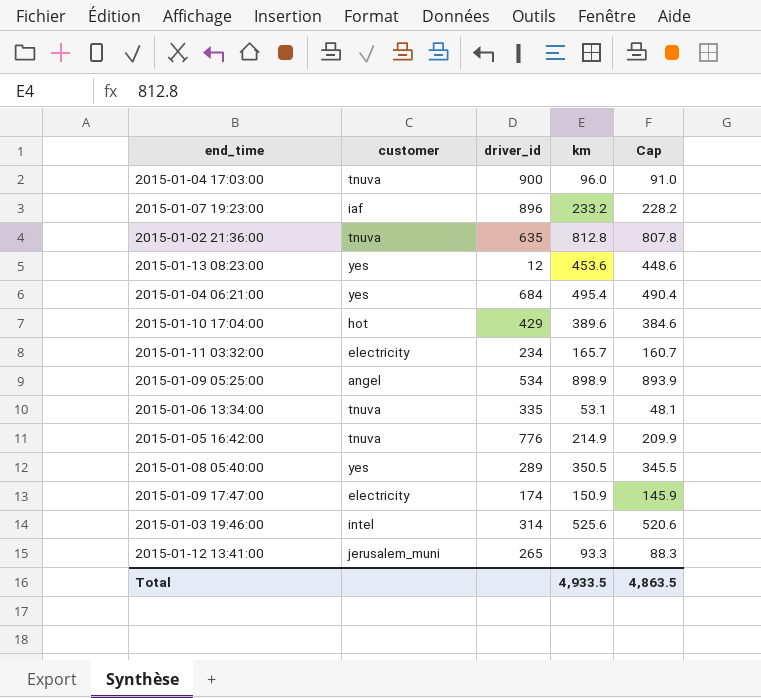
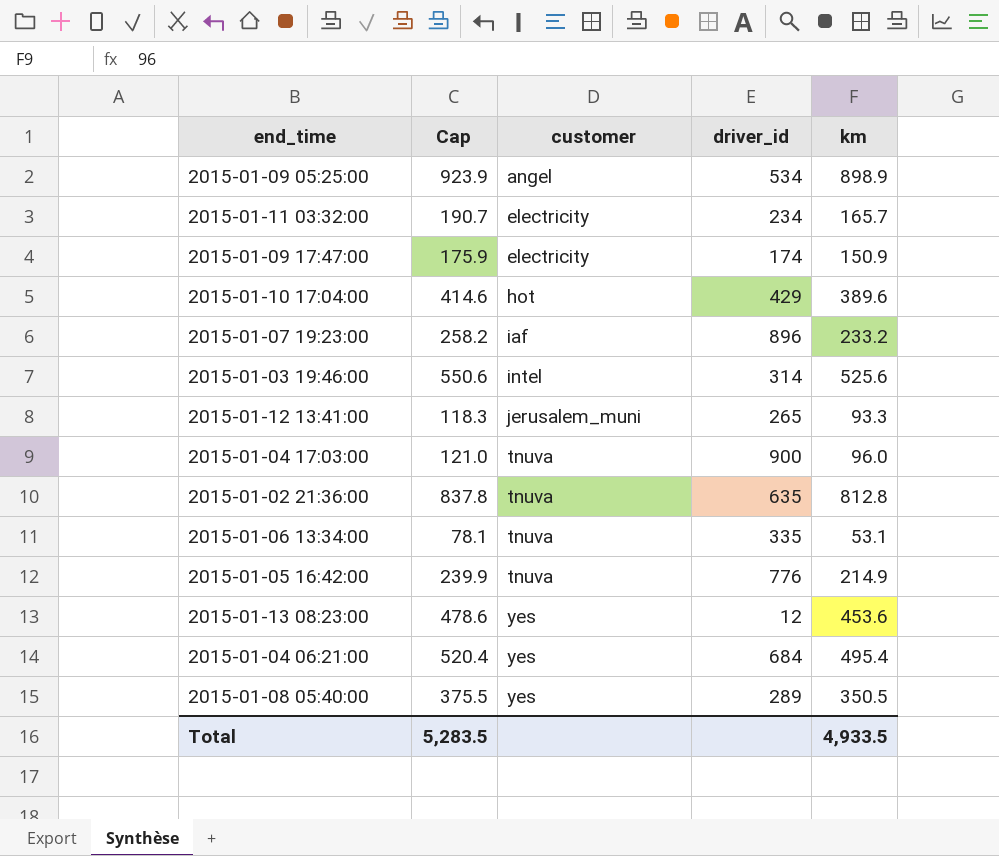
row order: none -> customer ascending
column Cap | formula: [km] - 5 -> [km] + 25
column Cap | position: 5 -> 2
Total | Cap: 4,863.5 -> 5,283.5

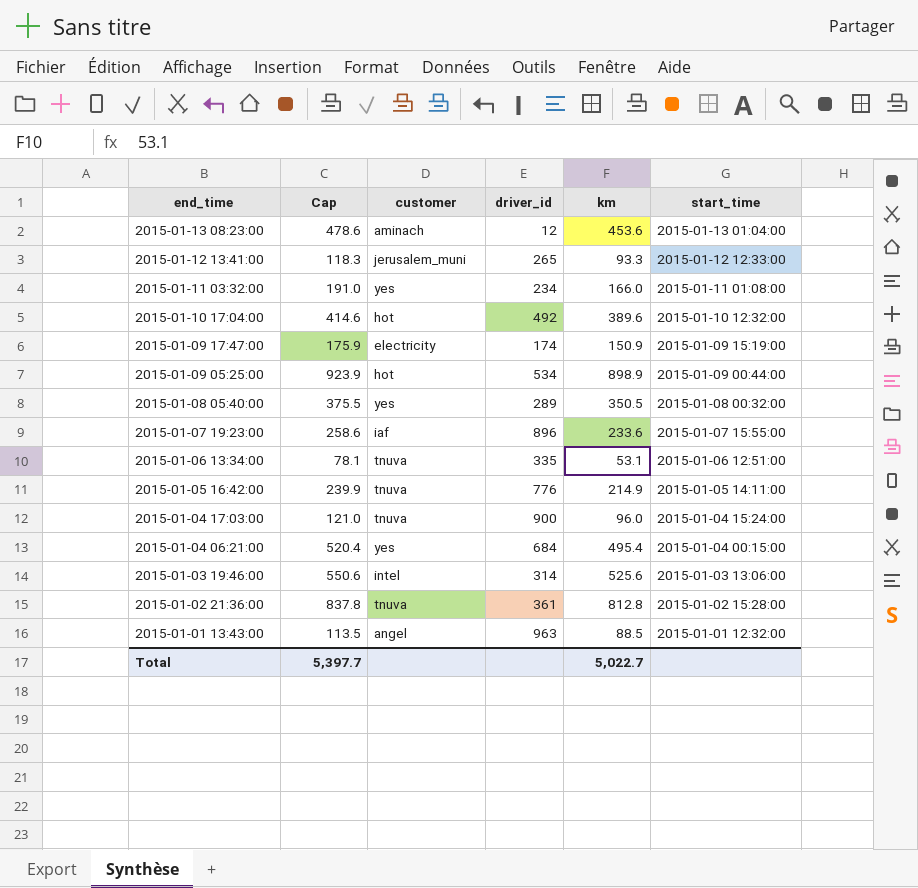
row order: customer ascending -> end_time descending
column start_time | position: none -> 6
2015-01-13 08:23:00 | customer: yes -> aminach
2015-01-11 03:32:00 | Cap: 190.7 -> 191.0
2015-01-11 03:32:00 | customer: electricity -> yes
2015-01-11 03:32:00 | km: 165.7 -> 166.0
2015-01-10 17:04:00 | driver_id: 429 -> 492
2015-01-09 05:25:00 | customer: angel -> hot
2015-01-07 19:23:00 | Cap: 258.2 -> 258.6
2015-01-07 19:23:00 | km: 233.2 -> 233.6
2015-01-02 21:36:00 | driver_id: 635 -> 361
row 2015-01-01 13:43:00: none -> 113.5 | angel | 963 | 88.5 | 2015-01-01 12:32:00
Total | Cap: 5,283.5 -> 5,397.7
Total | km: 4,933.5 -> 5,022.7

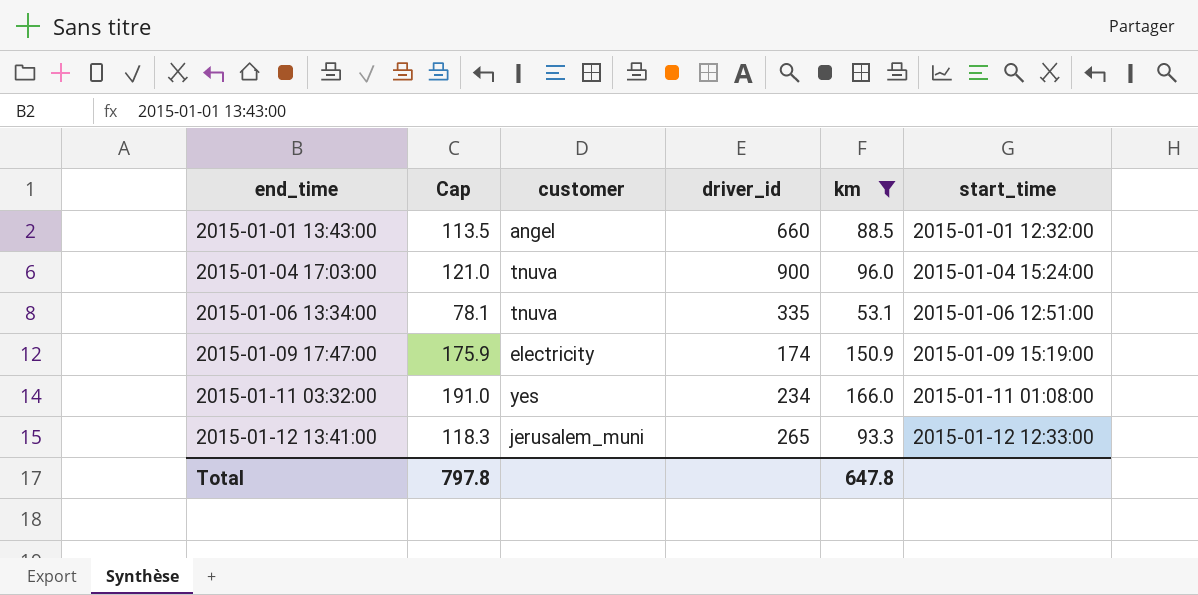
filter: none -> km <= 166.0
row order: end_time descending -> end_time ascending
2015-01-01 13:43:00 | driver_id: 963 -> 660
Total | Cap: 5,397.7 -> 797.8
Total | km: 5,022.7 -> 647.8

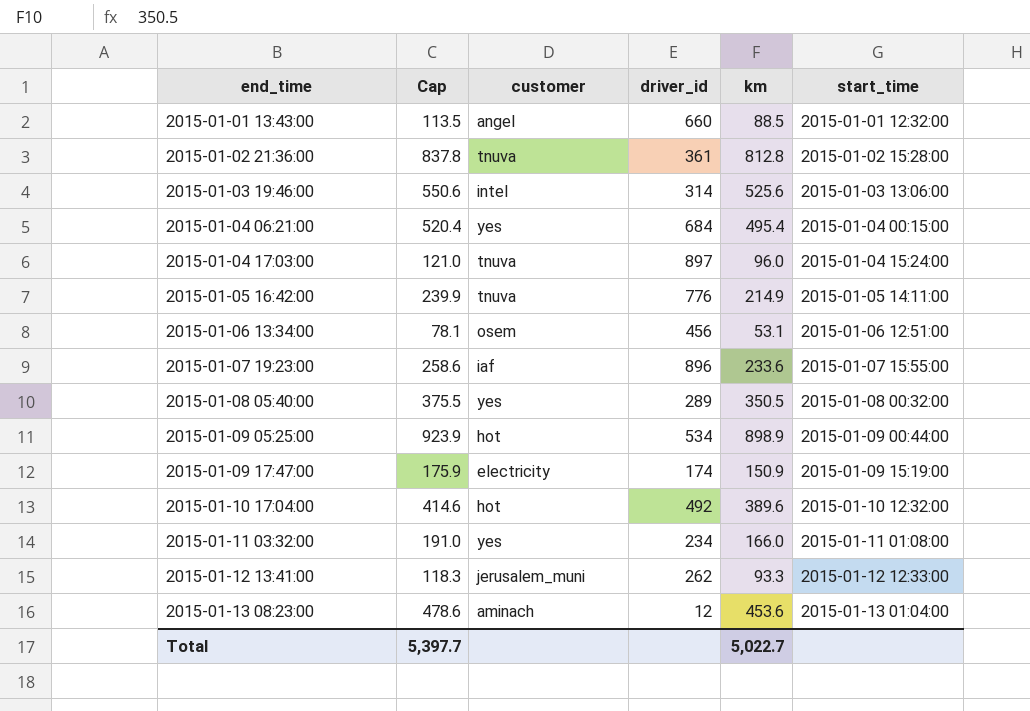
filter: km <= 166.0 -> none
2015-01-04 17:03:00 | driver_id: 900 -> 897
2015-01-06 13:34:00 | customer: tnuva -> osem
2015-01-06 13:34:00 | driver_id: 335 -> 456
2015-01-12 13:41:00 | driver_id: 265 -> 262
Total | Cap: 797.8 -> 5,397.7
Total | km: 647.8 -> 5,022.7

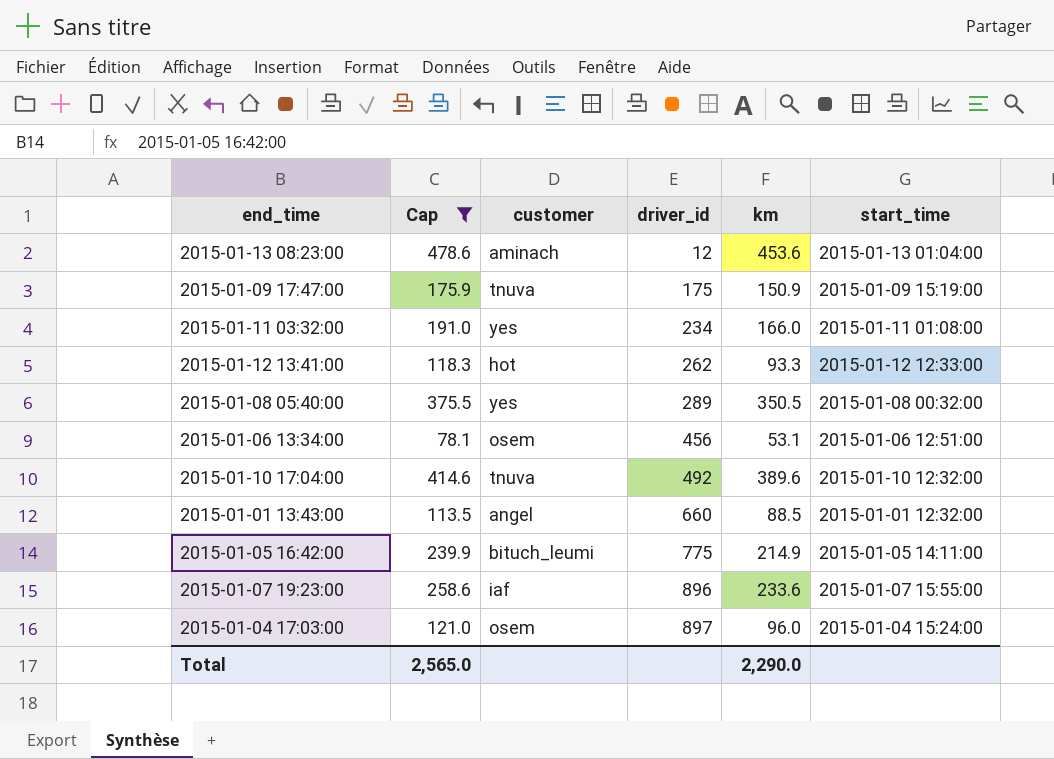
filter: none -> Cap <= 478.6
row order: end_time ascending -> driver_id ascending
2015-01-09 17:47:00 | customer: electricity -> tnuva
2015-01-09 17:47:00 | driver_id: 174 -> 175
2015-01-12 13:41:00 | customer: jerusalem_muni -> hot
2015-01-10 17:04:00 | customer: hot -> tnuva
2015-01-05 16:42:00 | customer: tnuva -> bituch_leumi
2015-01-05 16:42:00 | driver_id: 776 -> 775
2015-01-04 17:03:00 | customer: tnuva -> osem
Total | Cap: 5,397.7 -> 2,565.0
Total | km: 5,022.7 -> 2,290.0

